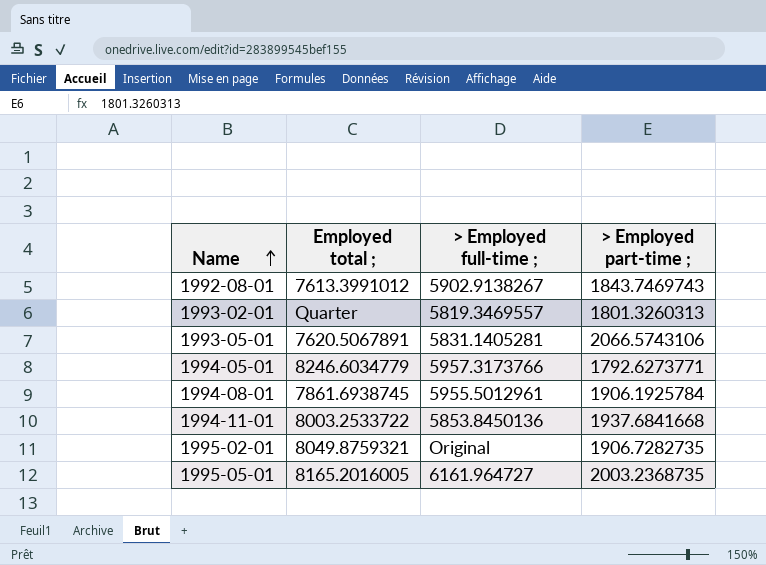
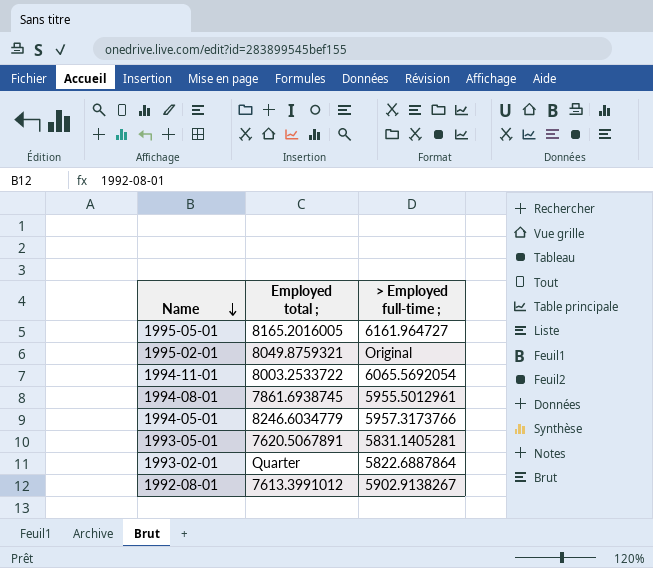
row order: Name ascending -> Name descending
column > Employed part-time ; | position: 4 -> none
1994-11-01 | > Employed full-time ;: 5853.8450136 -> 6065.5692054
1993-02-01 | > Employed full-time ;: 5819.3469557 -> 5822.6887864

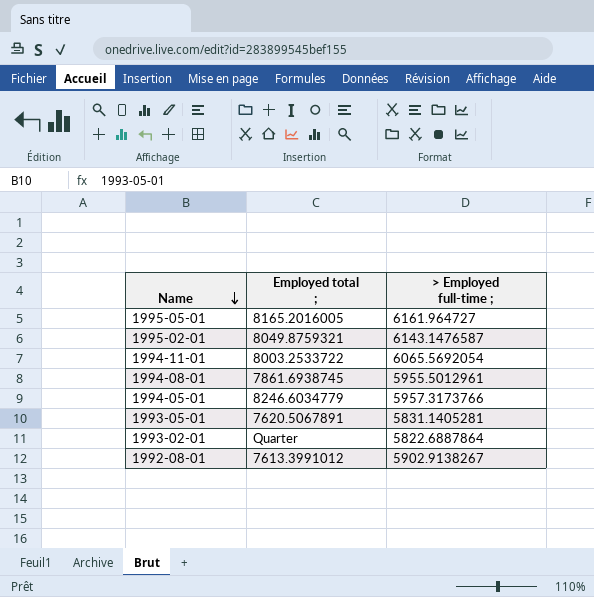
1995-02-01 | > Employed full-time ;: Original -> 6143.1476587

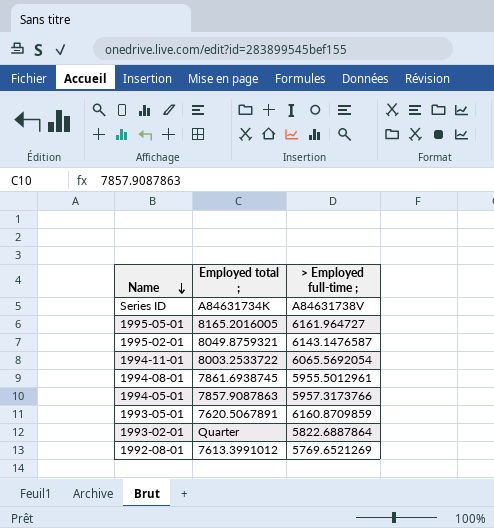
row Series ID: none -> A84631734K | A84631738V
1994-05-01 | Employed total ;: 8246.6034779 -> 7857.9087863
1993-05-01 | > Employed full-time ;: 5831.1405281 -> 6160.8709859
1992-08-01 | > Employed full-time ;: 5902.9138267 -> 5769.6521269

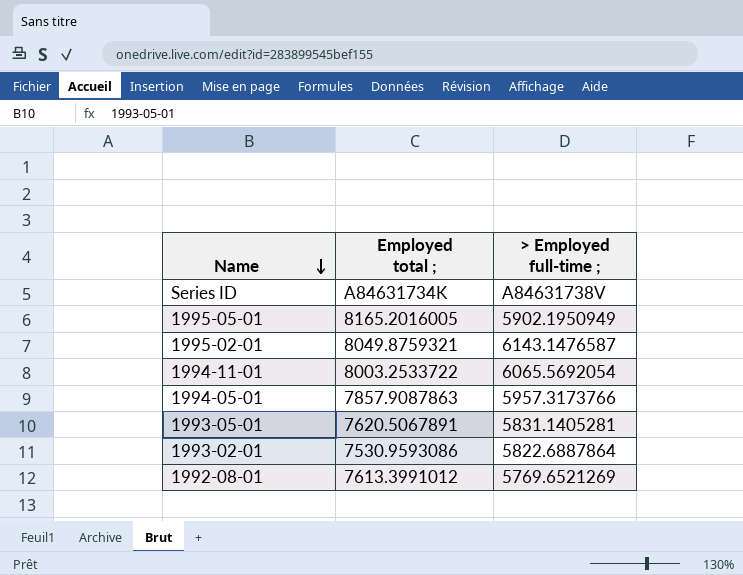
row 1994-08-01: 7861.6938745 | 5955.5012961 -> none
1995-05-01 | > Employed full-time ;: 6161.964727 -> 5902.1950949
1993-05-01 | > Employed full-time ;: 6160.8709859 -> 5831.1405281
1993-02-01 | Employed total ;: Quarter -> 7530.9593086

